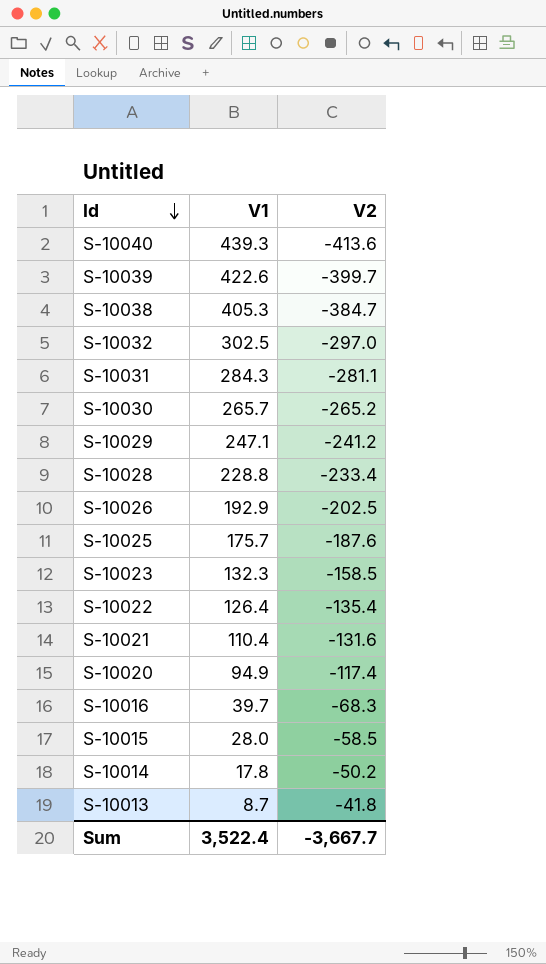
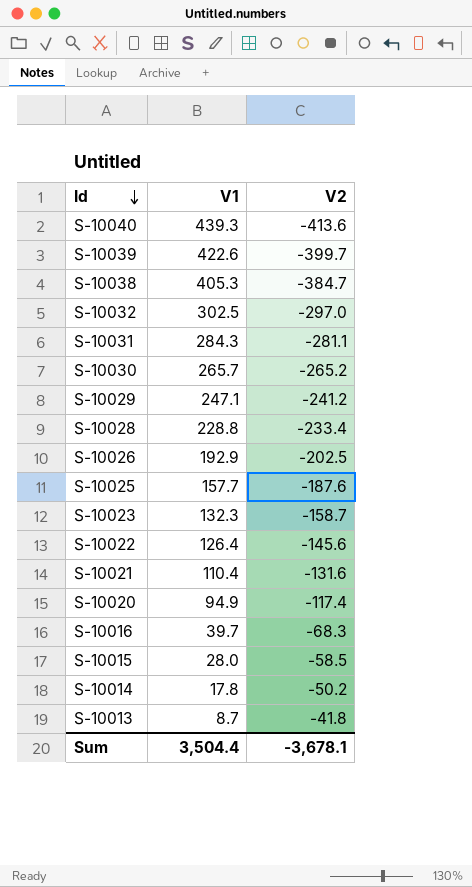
S-10025 | V1: 175.7 -> 157.7
S-10023 | V2: -158.5 -> -158.7
S-10022 | V2: -135.4 -> -145.6
Sum | V1: 3,522.4 -> 3,504.4
Sum | V2: -3,667.7 -> -3,678.1

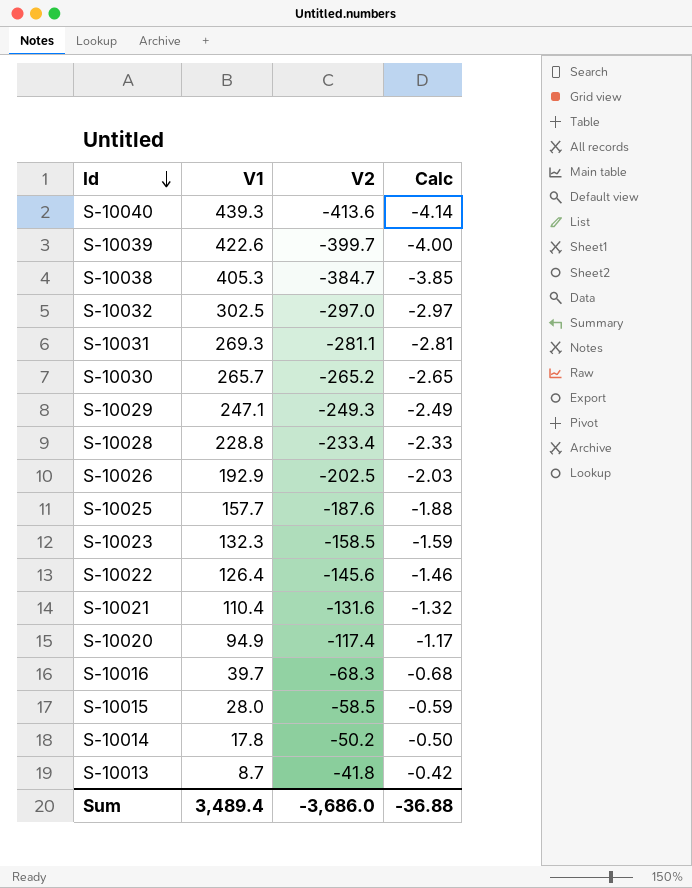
column Calc | formula: none -> [V2] * 0.01
S-10031 | V1: 284.3 -> 269.3
S-10029 | V2: -241.2 -> -249.3
S-10023 | V2: -158.7 -> -158.5
Sum | V1: 3,504.4 -> 3,489.4
Sum | V2: -3,678.1 -> -3,686.0

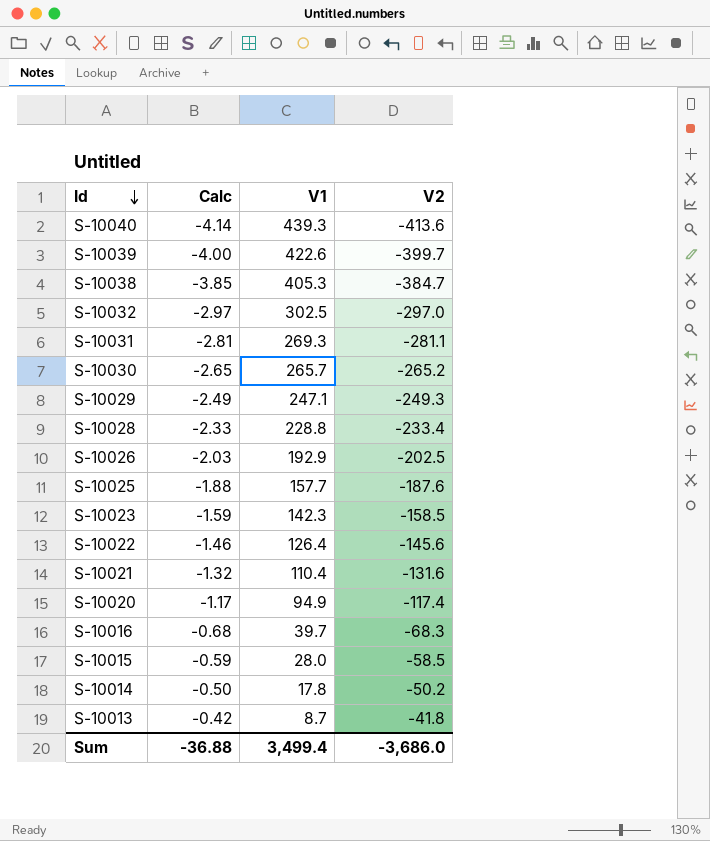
column Calc | position: 4 -> 2
S-10023 | V1: 132.3 -> 142.3
Sum | V1: 3,489.4 -> 3,499.4

